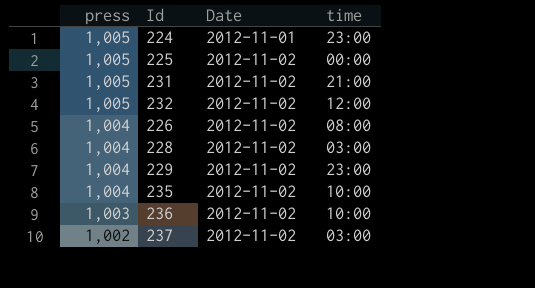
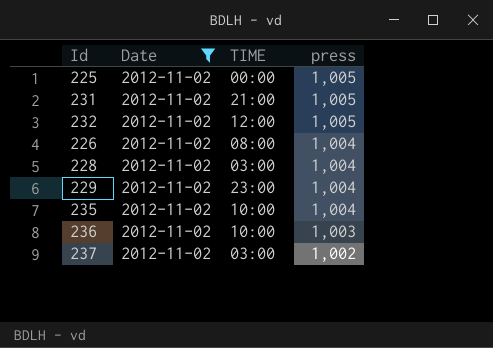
filter: none -> Date = 2012-11-02
column name: time -> TIME
column press | position: 1 -> 4

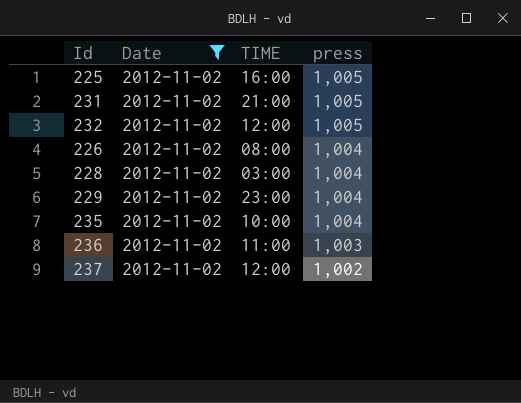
225 | TIME: 00:00 -> 16:00
236 | TIME: 10:00 -> 11:00
237 | TIME: 03:00 -> 12:00

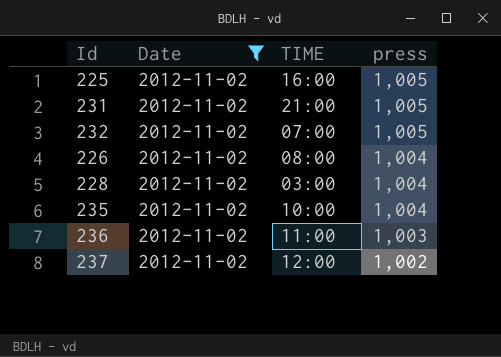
row 229: 2012-11-02 | 23:00 | 1,004 -> none
232 | TIME: 12:00 -> 07:00

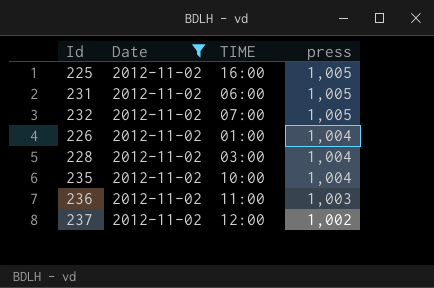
231 | TIME: 21:00 -> 06:00
226 | TIME: 08:00 -> 01:00

